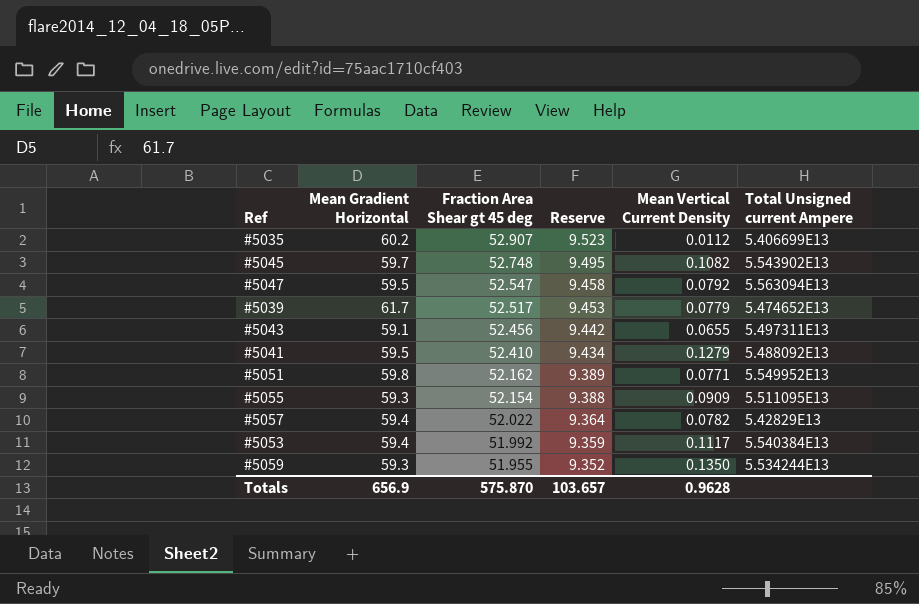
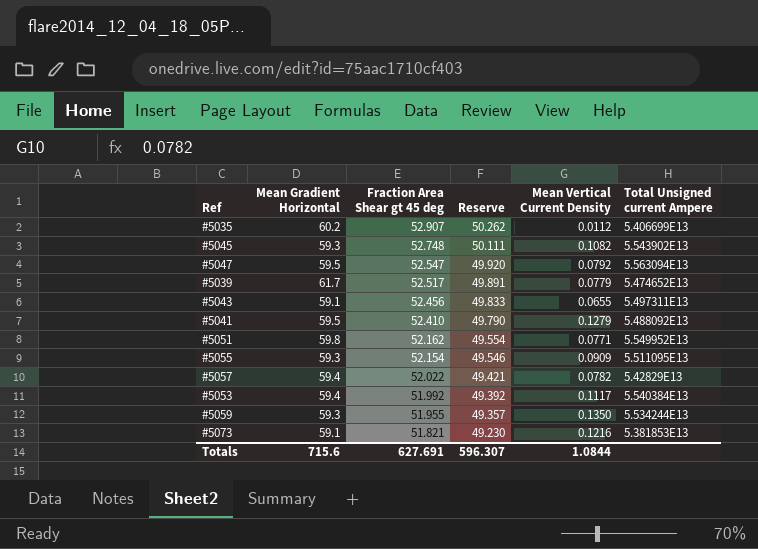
column Reserve | formula: [Fraction Area Shear gt 45 deg] * 0.18 -> [Fraction Area Shear gt 45 deg] * 0.95
#5045 | Mean Gradient Horizontal: 59.7 -> 59.3
row #5073: none -> 59.1 | 51.821 | 49.230 | 0.1216 | 5.381853E13
Totals | Mean Gradient Horizontal: 656.9 -> 715.6
Totals | Fraction Area Shear gt 45 deg: 575.870 -> 627.691
Totals | Reserve: 103.657 -> 596.307
Totals | Mean Vertical Current Density: 0.9628 -> 1.0844

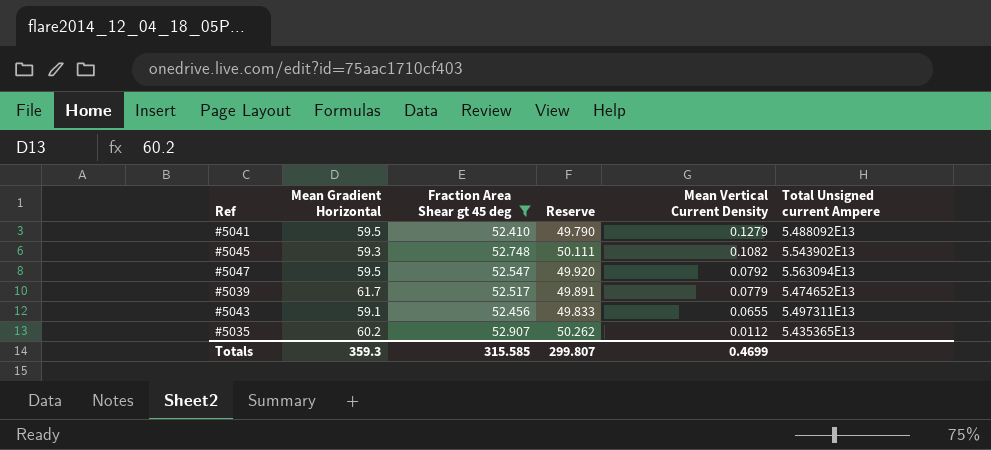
filter: none -> Fraction Area Shear gt 45 deg >= 52.410
row order: Fraction Area Shear gt 45 deg descending -> Mean Vertical Current Density descending
#5035 | Total Unsigned current Ampere: 5.406699E13 -> 5.435365E13
Totals | Mean Gradient Horizontal: 715.6 -> 359.3
Totals | Fraction Area Shear gt 45 deg: 627.691 -> 315.585
Totals | Reserve: 596.307 -> 299.807
Totals | Mean Vertical Current Density: 1.0844 -> 0.4699

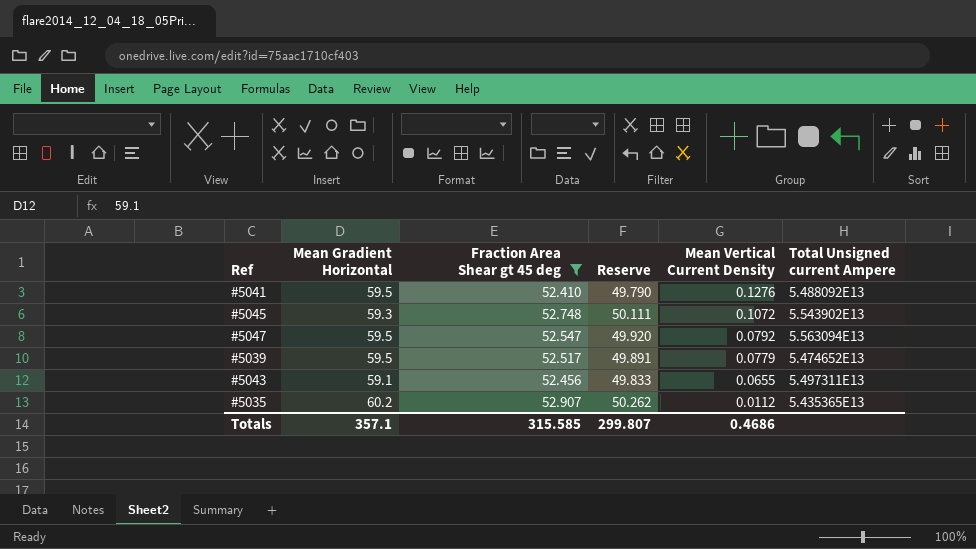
#5041 | Mean Vertical Current Density: 0.1279 -> 0.1276
#5045 | Mean Vertical Current Density: 0.1082 -> 0.1072
#5039 | Mean Gradient Horizontal: 61.7 -> 59.5
Totals | Mean Gradient Horizontal: 359.3 -> 357.1
Totals | Mean Vertical Current Density: 0.4699 -> 0.4686

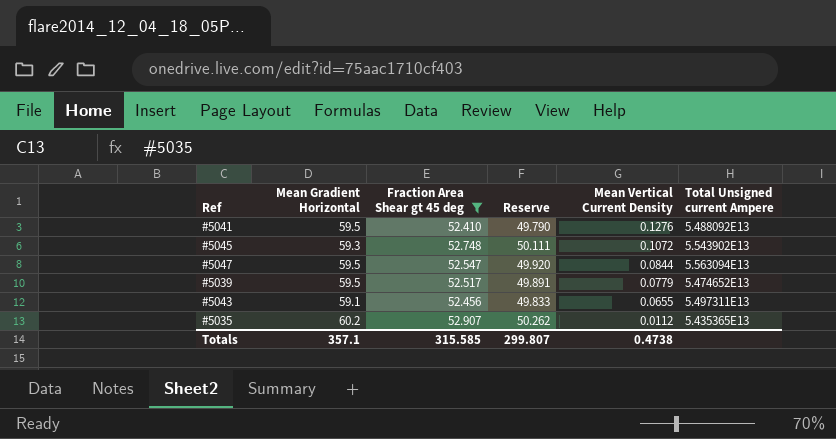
#5047 | Mean Vertical Current Density: 0.0792 -> 0.0844
Totals | Mean Vertical Current Density: 0.4686 -> 0.4738

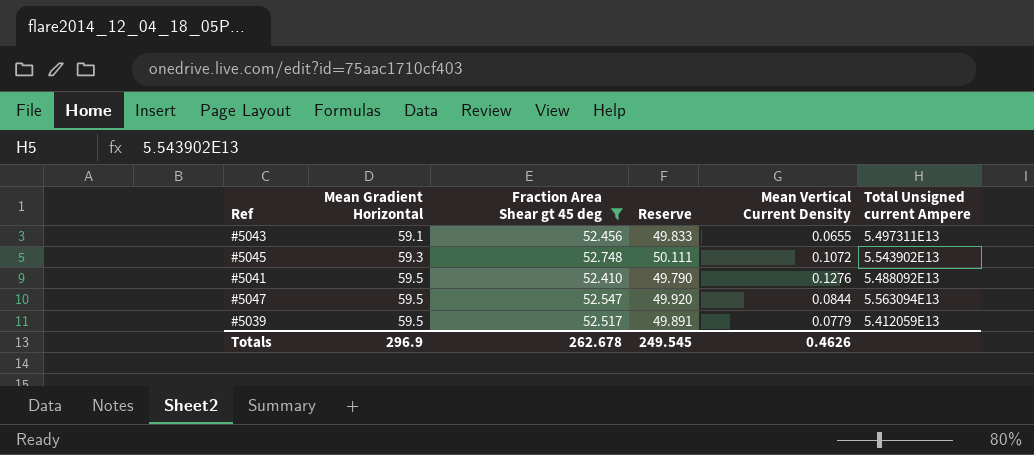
row order: Mean Vertical Current Density descending -> Mean Gradient Horizontal ascending
row #5035: 60.2 | 52.907 | 50.262 | 0.0112 | 5.435365E13 -> none
#5039 | Total Unsigned current Ampere: 5.474652E13 -> 5.412059E13
Totals | Mean Gradient Horizontal: 357.1 -> 296.9
Totals | Fraction Area Shear gt 45 deg: 315.585 -> 262.678
Totals | Reserve: 299.807 -> 249.545
Totals | Mean Vertical Current Density: 0.4738 -> 0.4626

